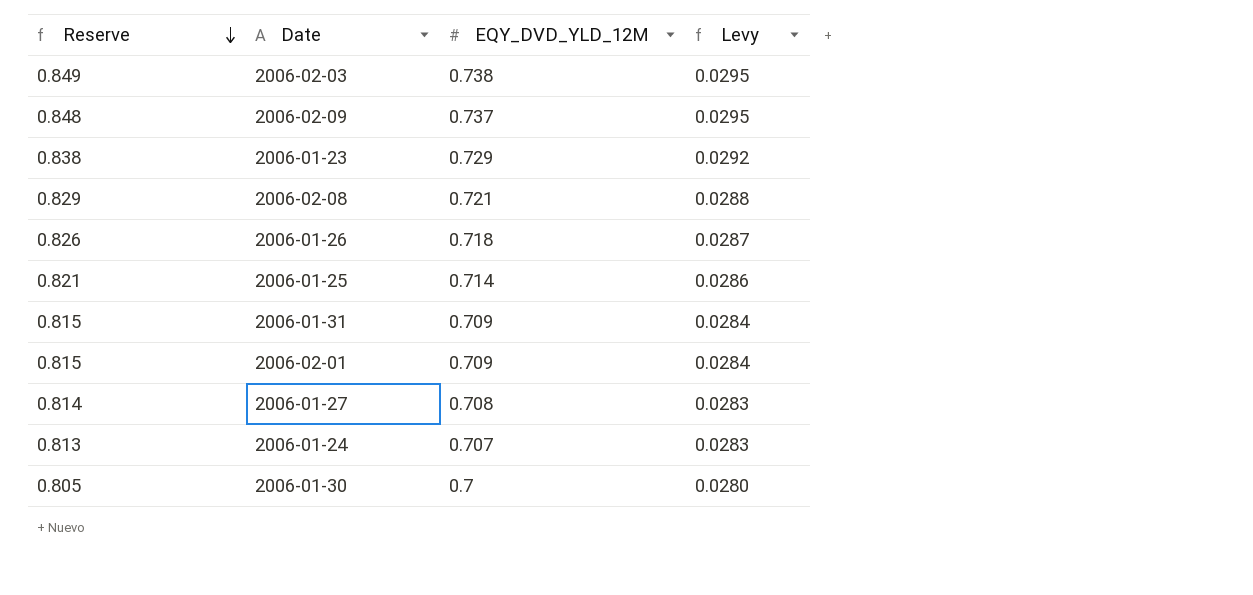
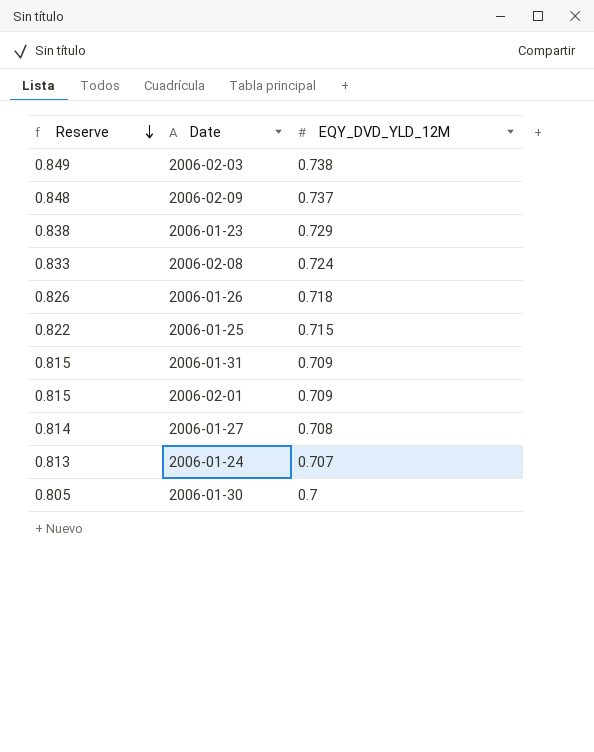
column Levy | formula: [EQY_DVD_YLD_12M] * 0.04 -> none
2006-02-08 | Reserve: 0.829 -> 0.833
2006-02-08 | EQY_DVD_YLD_12M: 0.721 -> 0.724
2006-01-25 | Reserve: 0.821 -> 0.822
2006-01-25 | EQY_DVD_YLD_12M: 0.714 -> 0.715

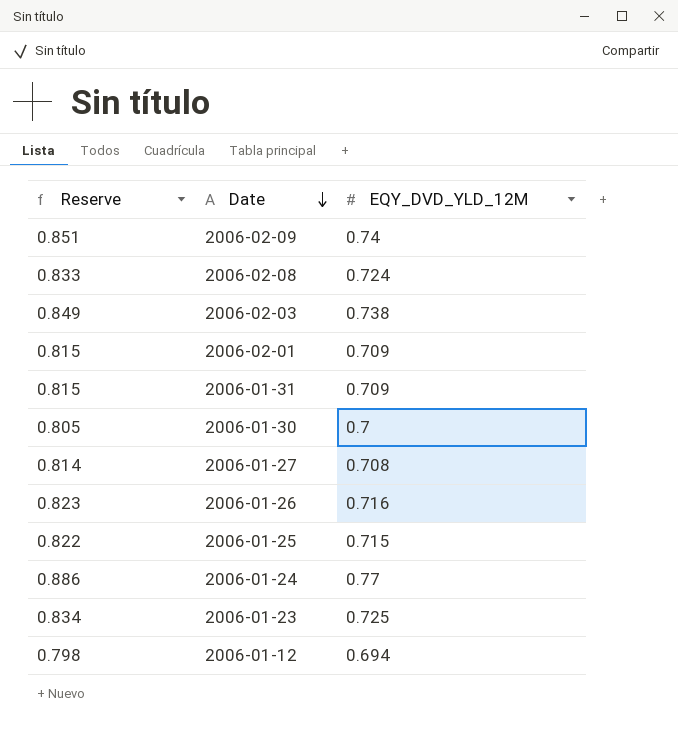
row order: Reserve descending -> Date descending
2006-02-09 | Reserve: 0.848 -> 0.851
2006-02-09 | EQY_DVD_YLD_12M: 0.737 -> 0.74
2006-01-26 | Reserve: 0.826 -> 0.823
2006-01-26 | EQY_DVD_YLD_12M: 0.718 -> 0.716
2006-01-24 | Reserve: 0.813 -> 0.886
2006-01-24 | EQY_DVD_YLD_12M: 0.707 -> 0.77
2006-01-23 | Reserve: 0.838 -> 0.834
2006-01-23 | EQY_DVD_YLD_12M: 0.729 -> 0.725
row 2006-01-12: none -> 0.798 | 0.694

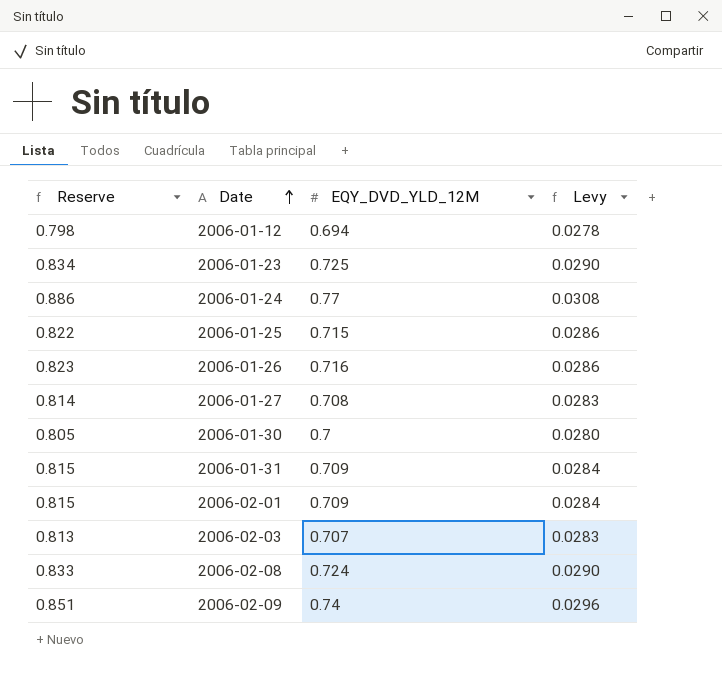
row order: Date descending -> Date ascending
column Levy | formula: none -> [EQY_DVD_YLD_12M] * 0.04
2006-02-03 | Reserve: 0.849 -> 0.813
2006-02-03 | EQY_DVD_YLD_12M: 0.738 -> 0.707

